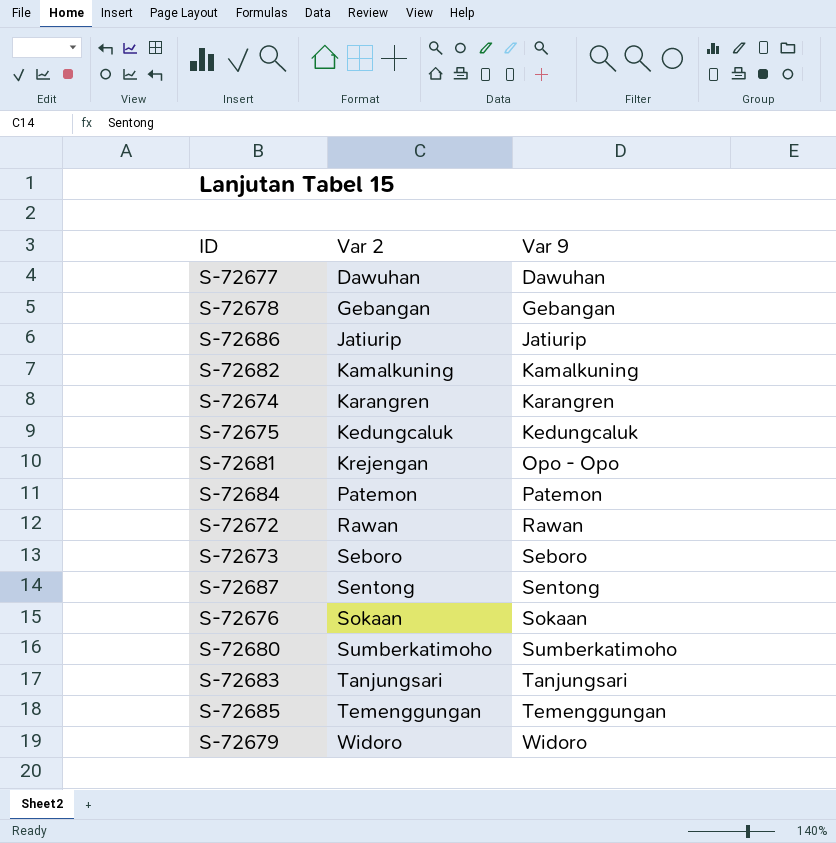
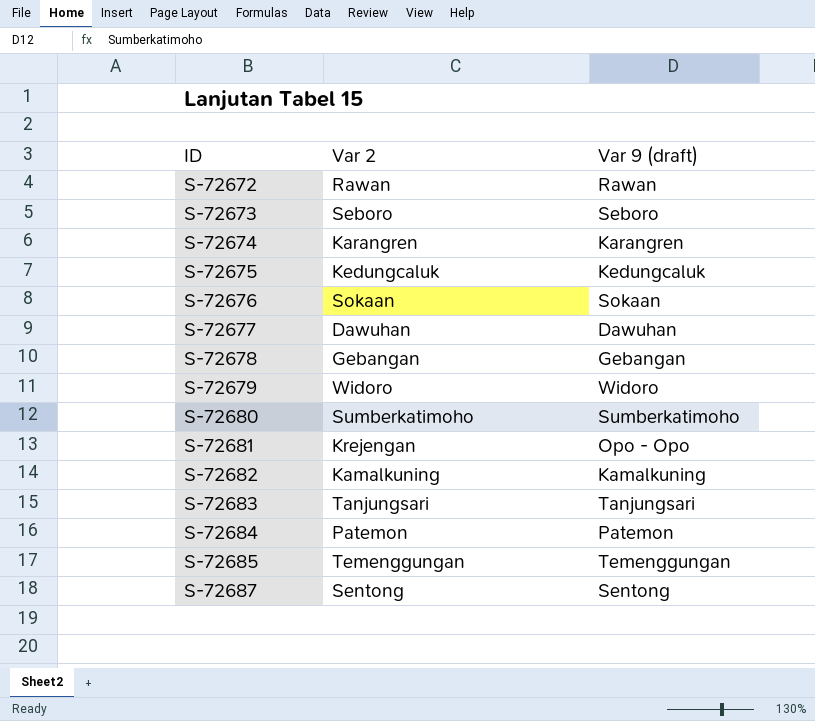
row order: Var 2 ascending -> ID ascending
column name: Var 9 -> Var 9 (draft)
row S-72686: Jatiurip | Jatiurip -> none

